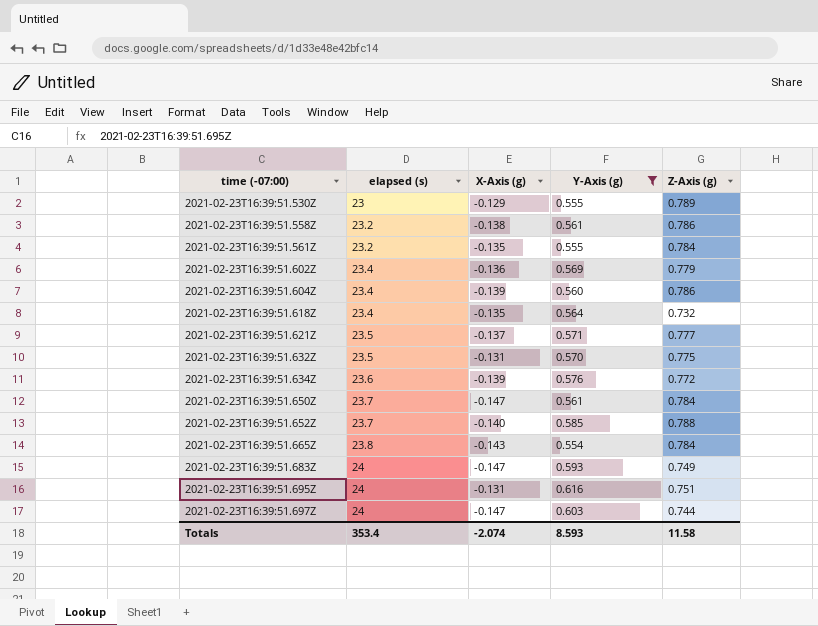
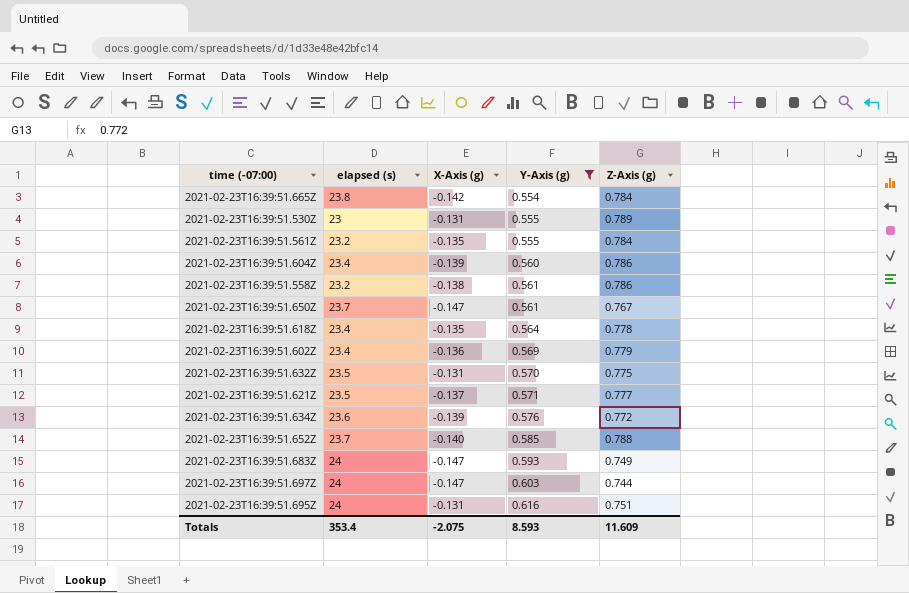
row order: time (-07:00) ascending -> Y-Axis (g) ascending
2021-02-23T16:39:51.665Z | X-Axis (g): -0.143 -> -0.142
2021-02-23T16:39:51.530Z | X-Axis (g): -0.129 -> -0.131
2021-02-23T16:39:51.650Z | Z-Axis (g): 0.784 -> 0.767
2021-02-23T16:39:51.618Z | Z-Axis (g): 0.732 -> 0.778
Totals | X-Axis (g): -2.074 -> -2.075
Totals | Z-Axis (g): 11.58 -> 11.609

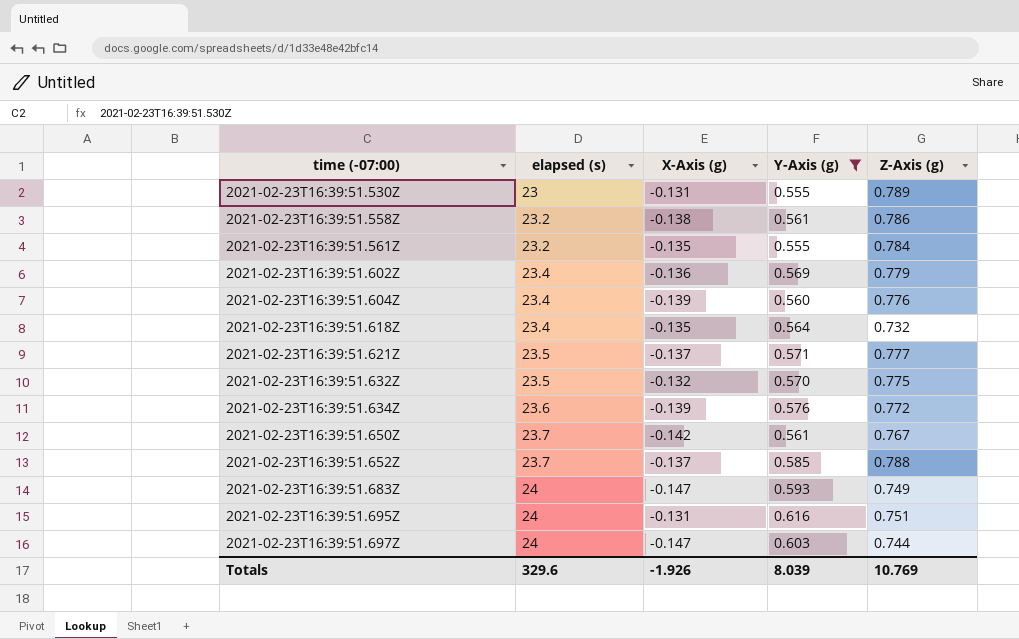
row order: Y-Axis (g) ascending -> time (-07:00) ascending
row 2021-02-23T16:39:51.665Z: 23.8 | -0.142 | 0.554 | 0.784 -> none
2021-02-23T16:39:51.604Z | Z-Axis (g): 0.786 -> 0.776
2021-02-23T16:39:51.618Z | Z-Axis (g): 0.778 -> 0.732
2021-02-23T16:39:51.632Z | X-Axis (g): -0.131 -> -0.132
2021-02-23T16:39:51.650Z | X-Axis (g): -0.147 -> -0.142
2021-02-23T16:39:51.652Z | X-Axis (g): -0.140 -> -0.137
Totals | elapsed (s): 353.4 -> 329.6
Totals | X-Axis (g): -2.075 -> -1.926
Totals | Y-Axis (g): 8.593 -> 8.039
Totals | Z-Axis (g): 11.609 -> 10.769

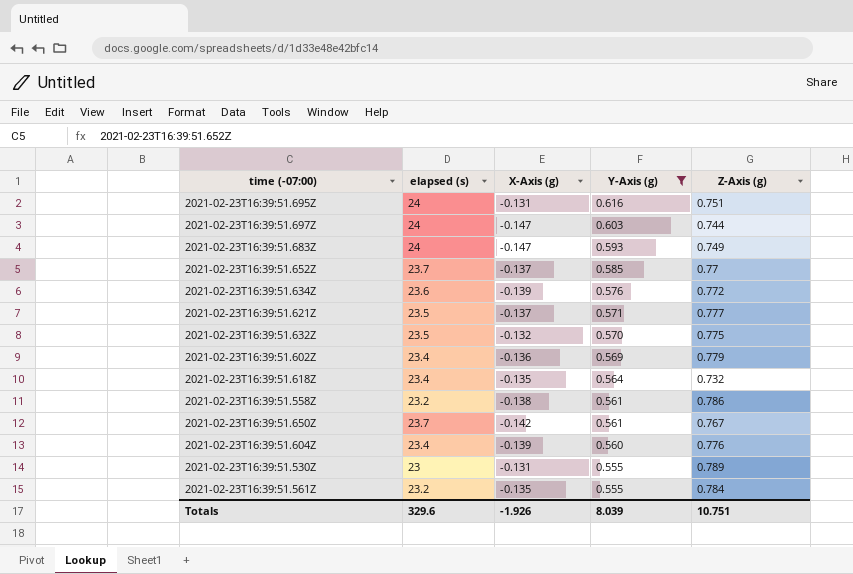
row order: time (-07:00) ascending -> Y-Axis (g) descending
2021-02-23T16:39:51.652Z | Z-Axis (g): 0.788 -> 0.77
Totals | Z-Axis (g): 10.769 -> 10.751

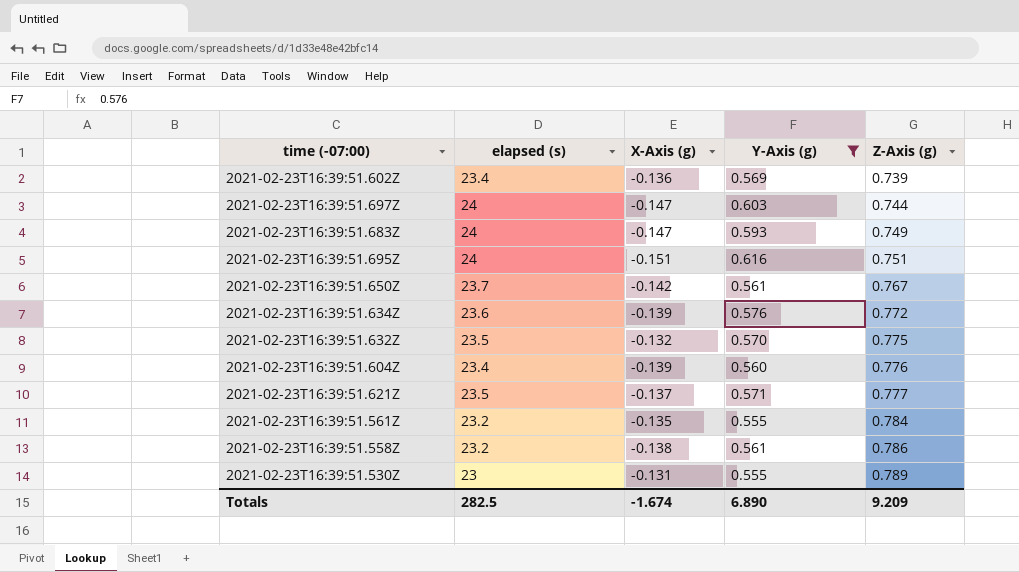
row order: Y-Axis (g) descending -> Z-Axis (g) ascending
row 2021-02-23T16:39:51.652Z: 23.7 | -0.137 | 0.585 | 0.77 -> none
row 2021-02-23T16:39:51.618Z: 23.4 | -0.135 | 0.564 | 0.732 -> none
2021-02-23T16:39:51.602Z | Z-Axis (g): 0.779 -> 0.739
2021-02-23T16:39:51.695Z | X-Axis (g): -0.131 -> -0.151
Totals | elapsed (s): 329.6 -> 282.5
Totals | X-Axis (g): -1.926 -> -1.674
Totals | Y-Axis (g): 8.039 -> 6.890
Totals | Z-Axis (g): 10.751 -> 9.209

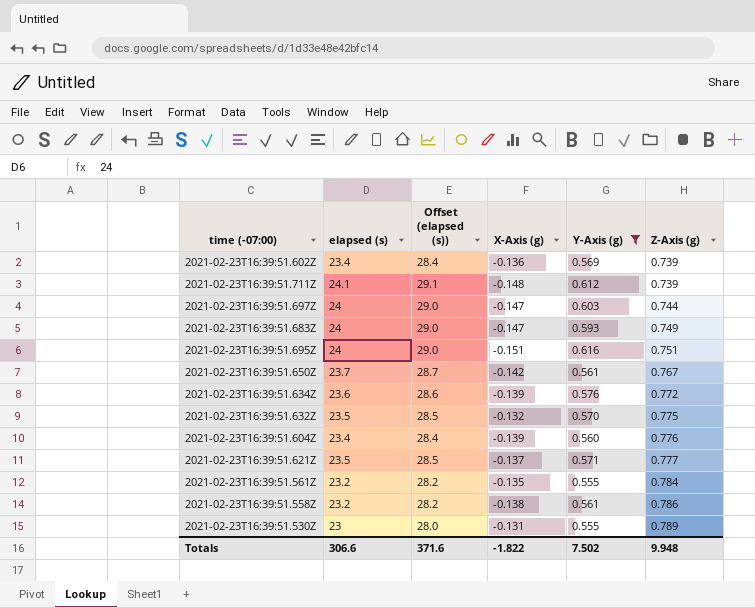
column Offset (elapsed (s)) | formula: none -> [elapsed (s)] + 5
row 2021-02-23T16:39:51.711Z: none -> 24.1 | 29.1 | -0.148 | 0.612 | 0.739
Totals | elapsed (s): 282.5 -> 306.6
Totals | X-Axis (g): -1.674 -> -1.822
Totals | Y-Axis (g): 6.890 -> 7.502
Totals | Z-Axis (g): 9.209 -> 9.948

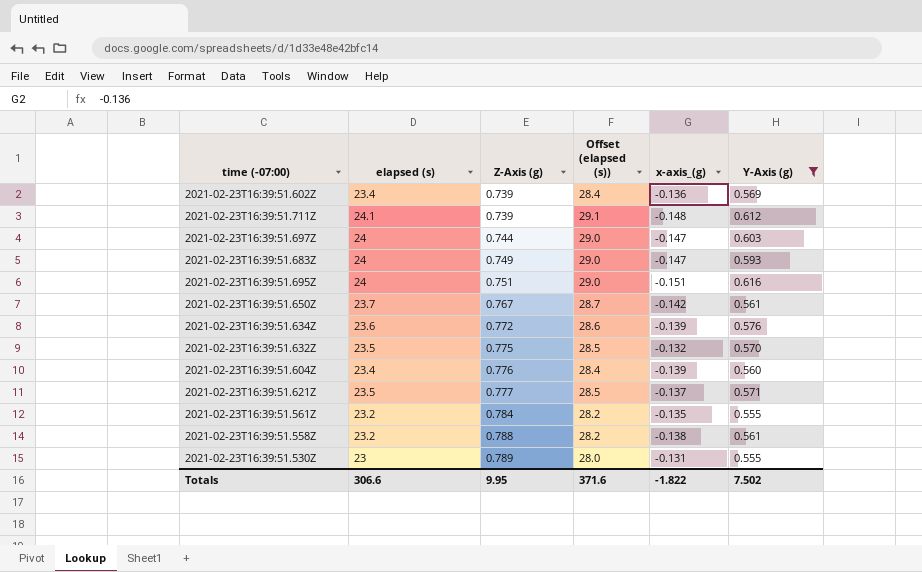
column Z-Axis (g) | position: 6 -> 3
column name: X-Axis (g) -> x-axis_(g)
2021-02-23T16:39:51.558Z | Z-Axis (g): 0.786 -> 0.788
Totals | Z-Axis (g): 9.948 -> 9.95

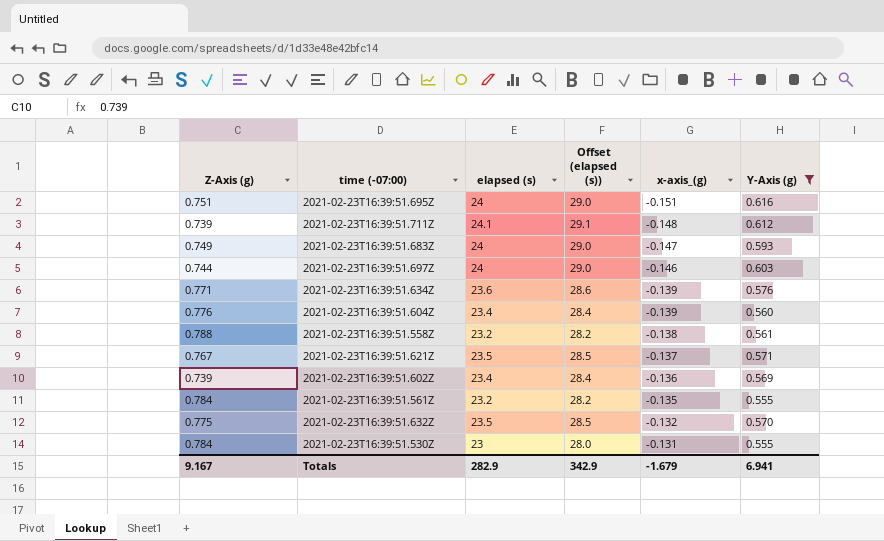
row order: Z-Axis (g) ascending -> x-axis_(g) ascending
column Z-Axis (g) | position: 3 -> 1
row 2021-02-23T16:39:51.650Z: 23.7 | 0.767 | 28.7 | -0.142 | 0.561 -> none
2021-02-23T16:39:51.697Z | x-axis_(g): -0.147 -> -0.146
2021-02-23T16:39:51.634Z | Z-Axis (g): 0.772 -> 0.771
2021-02-23T16:39:51.621Z | Z-Axis (g): 0.777 -> 0.767
2021-02-23T16:39:51.530Z | Z-Axis (g): 0.789 -> 0.784
Totals | Z-Axis (g): 9.95 -> 9.167
Totals | elapsed (s): 306.6 -> 282.9
Totals | Offset (elapsed (s)): 371.6 -> 342.9
Totals | x-axis_(g): -1.822 -> -1.679
Totals | Y-Axis (g): 7.502 -> 6.941

